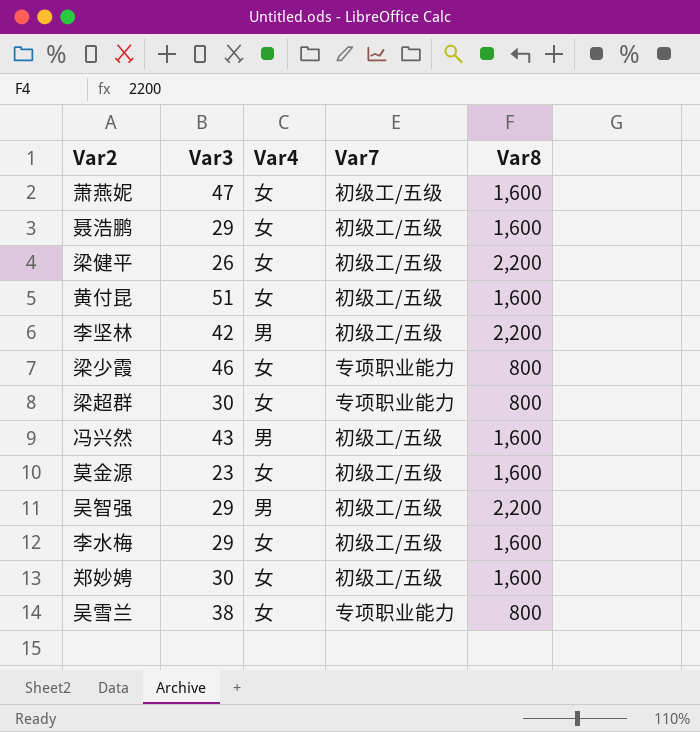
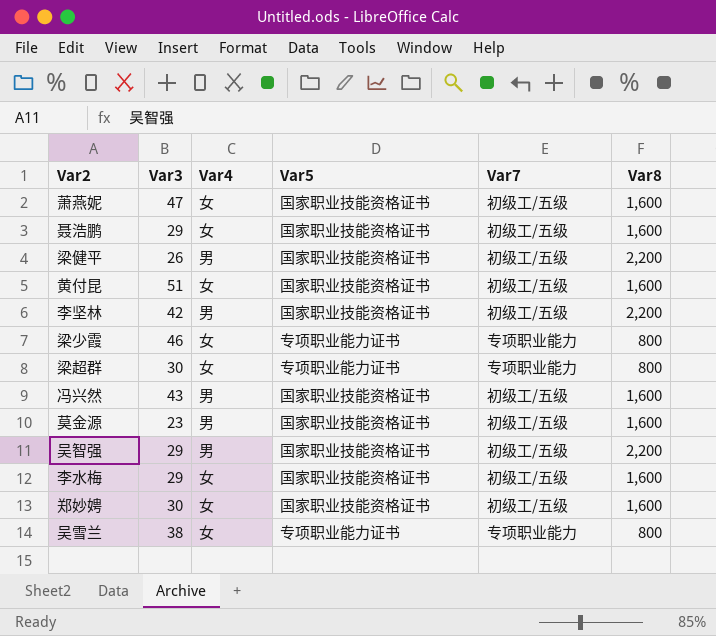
column Var5 | position: none -> 4
梁健平 | Var4: 女 -> 男
莫金源 | Var4: 女 -> 男

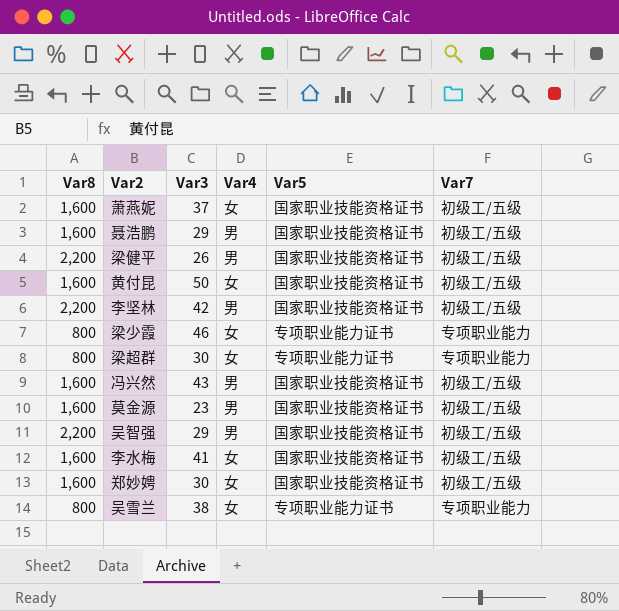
column Var8 | position: 6 -> 1
萧燕妮 | Var3: 47 -> 37
聂浩鹏 | Var4: 女 -> 男
黄付昆 | Var3: 51 -> 50
李水梅 | Var3: 29 -> 41

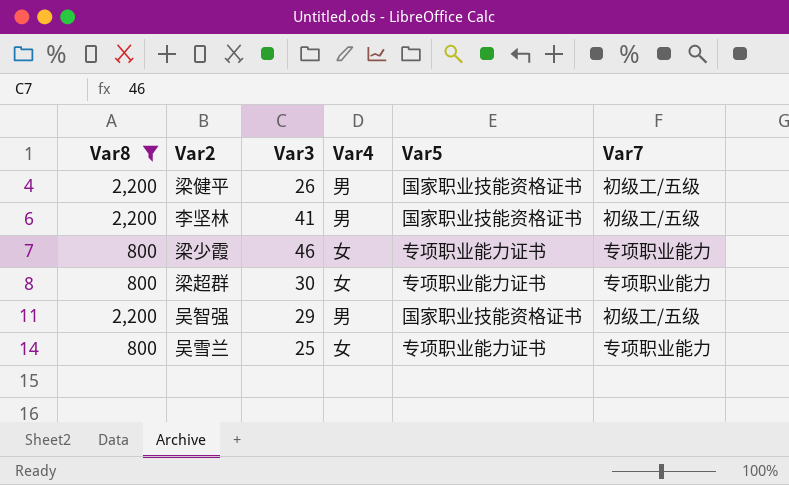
filter: none -> Var8 != 1,600
李坚林 | Var3: 42 -> 41
吴雪兰 | Var3: 38 -> 25

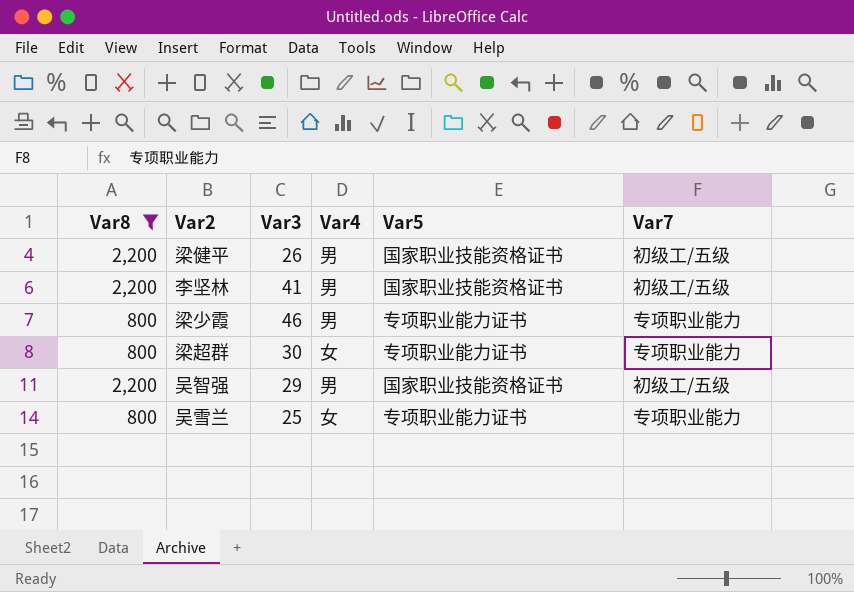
梁少霞 | Var4: 女 -> 男

